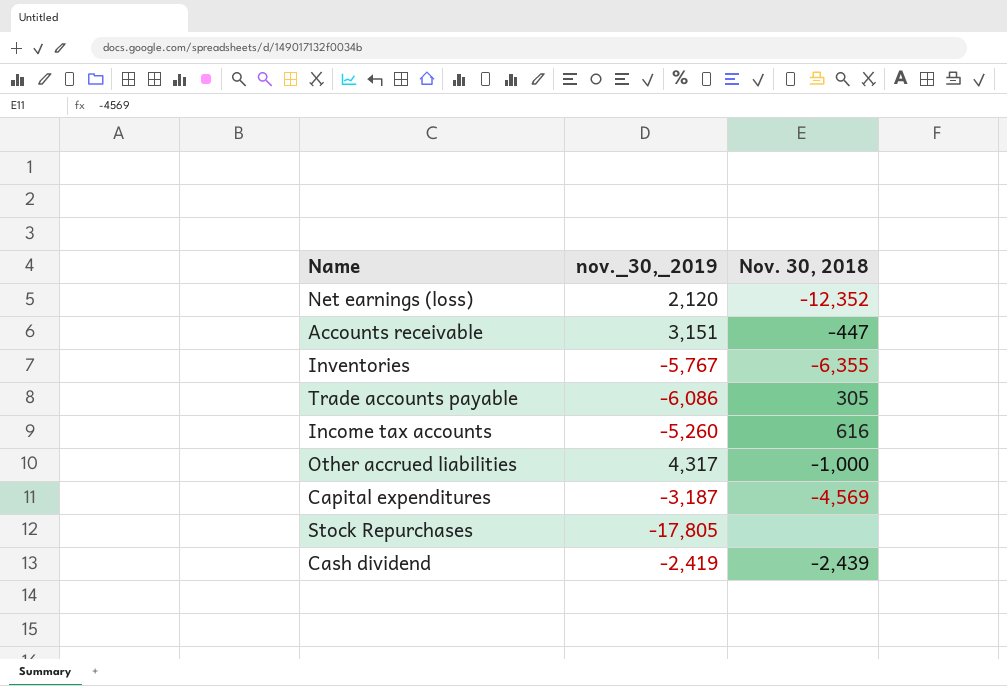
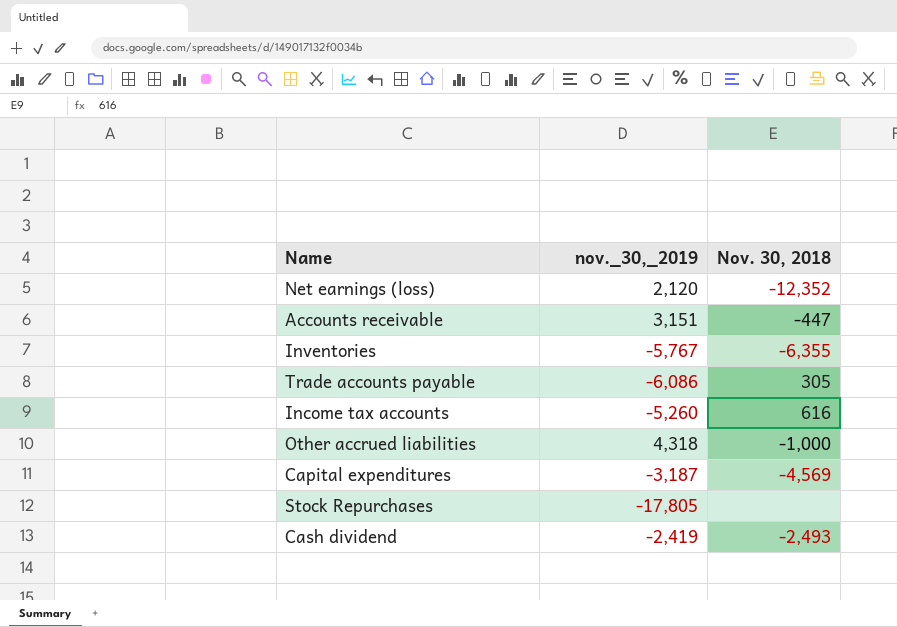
Other accrued liabilities | nov._30,_2019: 4,317 -> 4,318
Cash dividend | Nov. 30, 2018: -2,439 -> -2,493

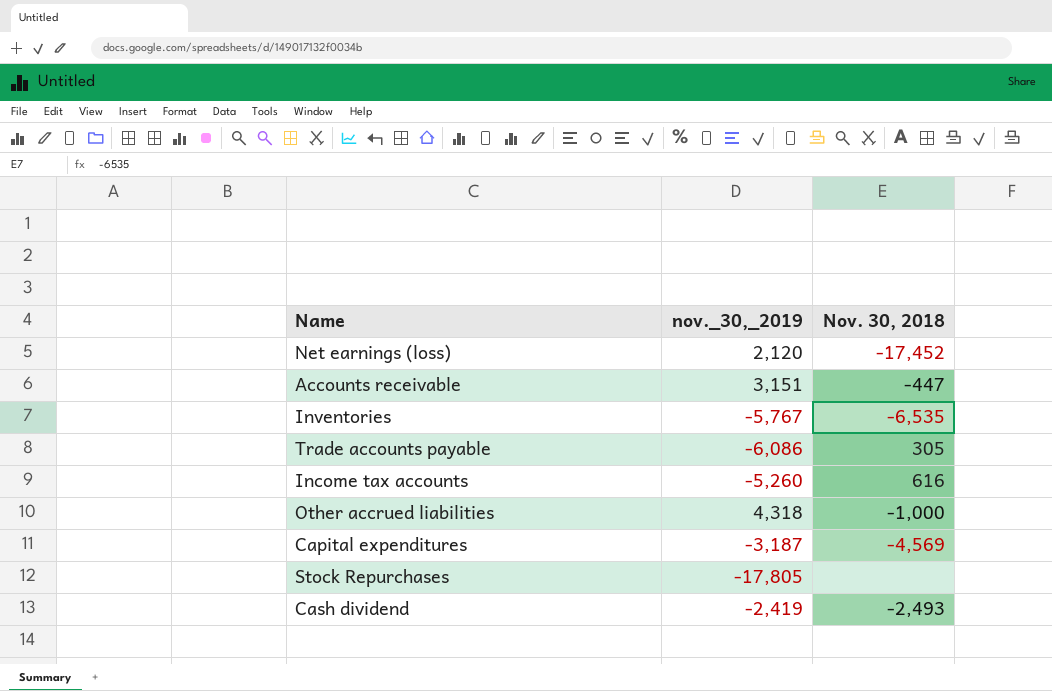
Net earnings (loss) | Nov. 30, 2018: -12,352 -> -17,452
Inventories | Nov. 30, 2018: -6,355 -> -6,535

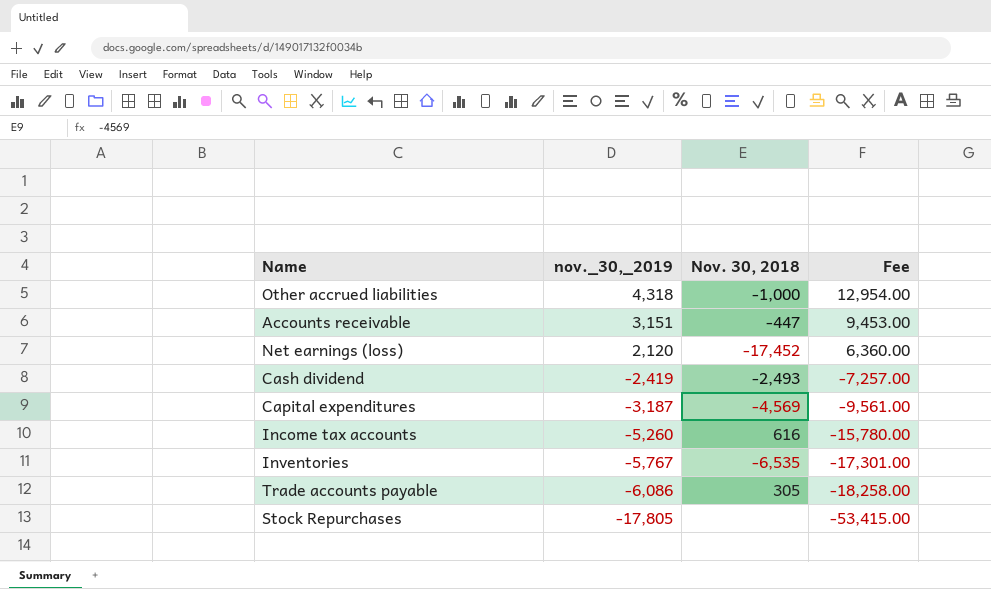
row order: none -> nov._30,_2019 descending
column Fee | formula: none -> [nov._30,_2019] * 3

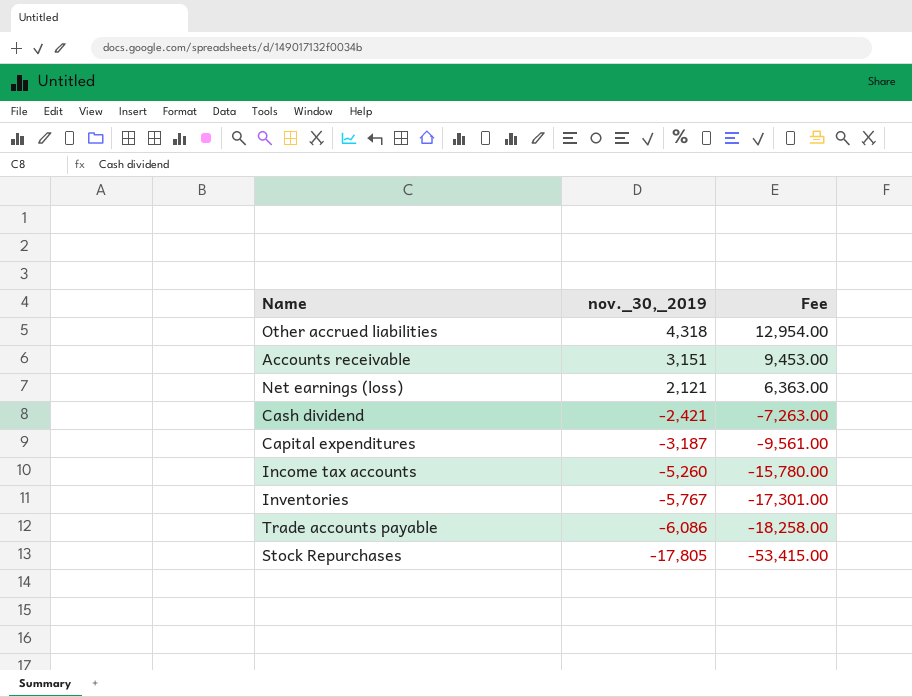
column Nov. 30, 2018 | position: 3 -> none
Net earnings (loss) | nov._30,_2019: 2,120 -> 2,121
Net earnings (loss) | Fee: 6,360.00 -> 6,363.00
Cash dividend | nov._30,_2019: -2,419 -> -2,421
Cash dividend | Fee: -7,257.00 -> -7,263.00

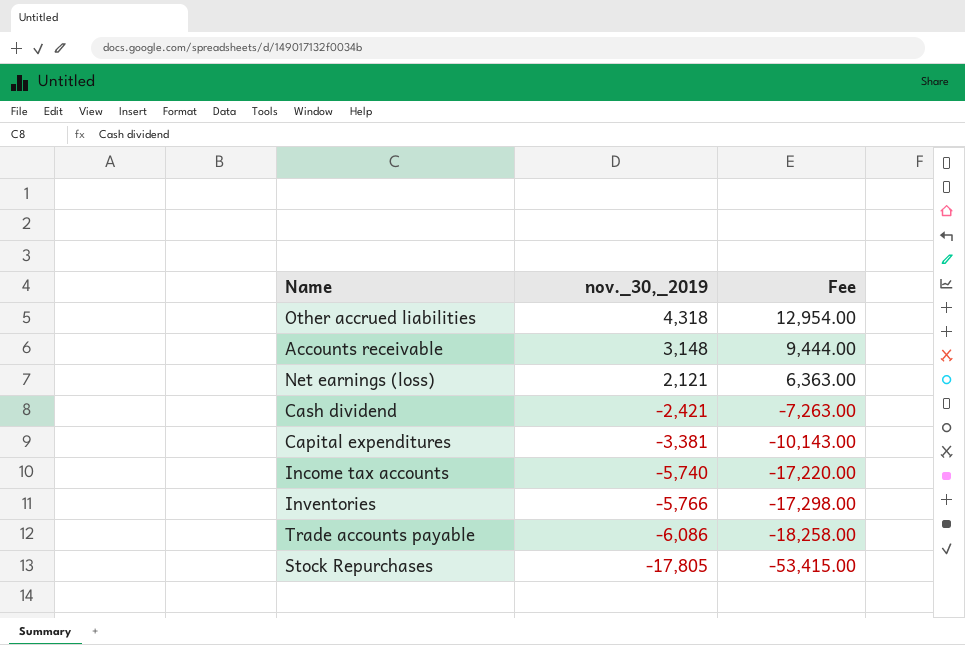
Accounts receivable | nov._30,_2019: 3,151 -> 3,148
Accounts receivable | Fee: 9,453.00 -> 9,444.00
Capital expenditures | nov._30,_2019: -3,187 -> -3,381
Capital expenditures | Fee: -9,561.00 -> -10,143.00
Income tax accounts | nov._30,_2019: -5,260 -> -5,740
Income tax accounts | Fee: -15,780.00 -> -17,220.00
Inventories | nov._30,_2019: -5,767 -> -5,766
Inventories | Fee: -17,301.00 -> -17,298.00

